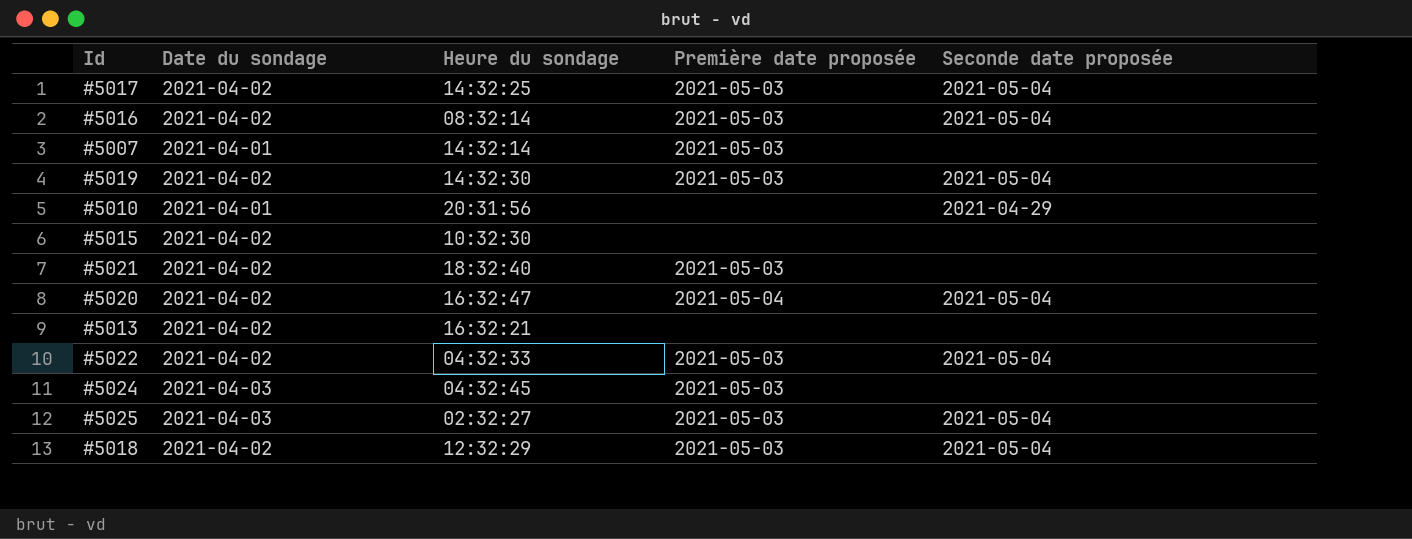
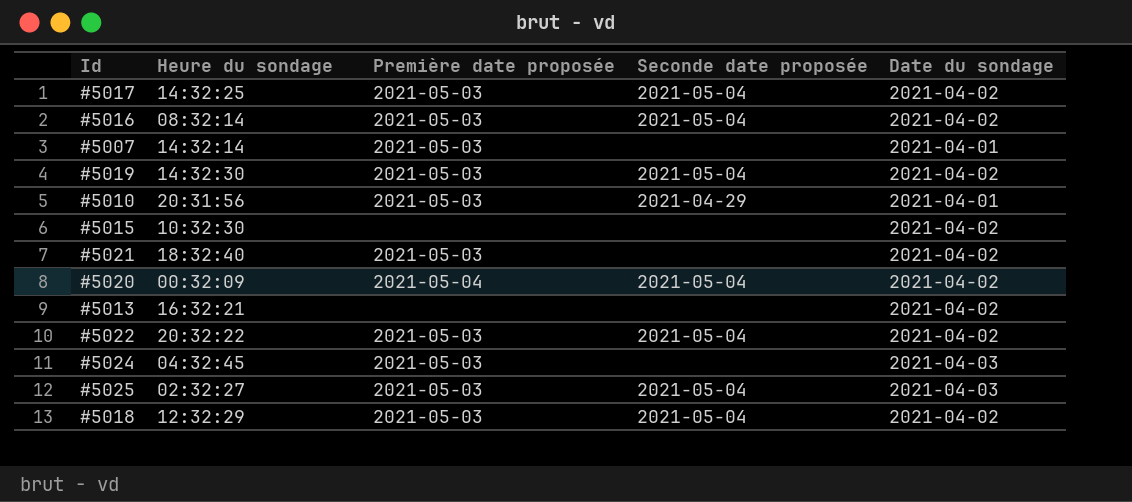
column Date du sondage | position: 2 -> 5
#5010 | Première date proposée: none -> 2021-05-03
#5020 | Heure du sondage: 16:32:47 -> 00:32:09
#5022 | Heure du sondage: 04:32:33 -> 20:32:22

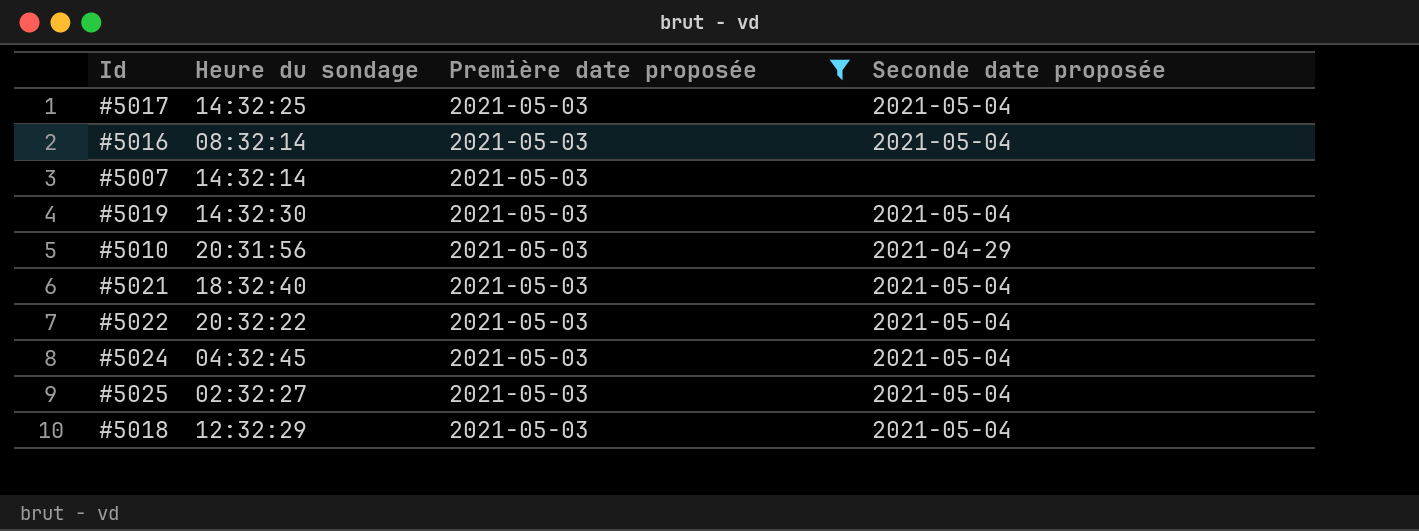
filter: none -> Première date proposée = 2021-05-03
column Date du sondage | position: 5 -> none
#5021 | Seconde date proposée: none -> 2021-05-04
#5024 | Seconde date proposée: none -> 2021-05-04

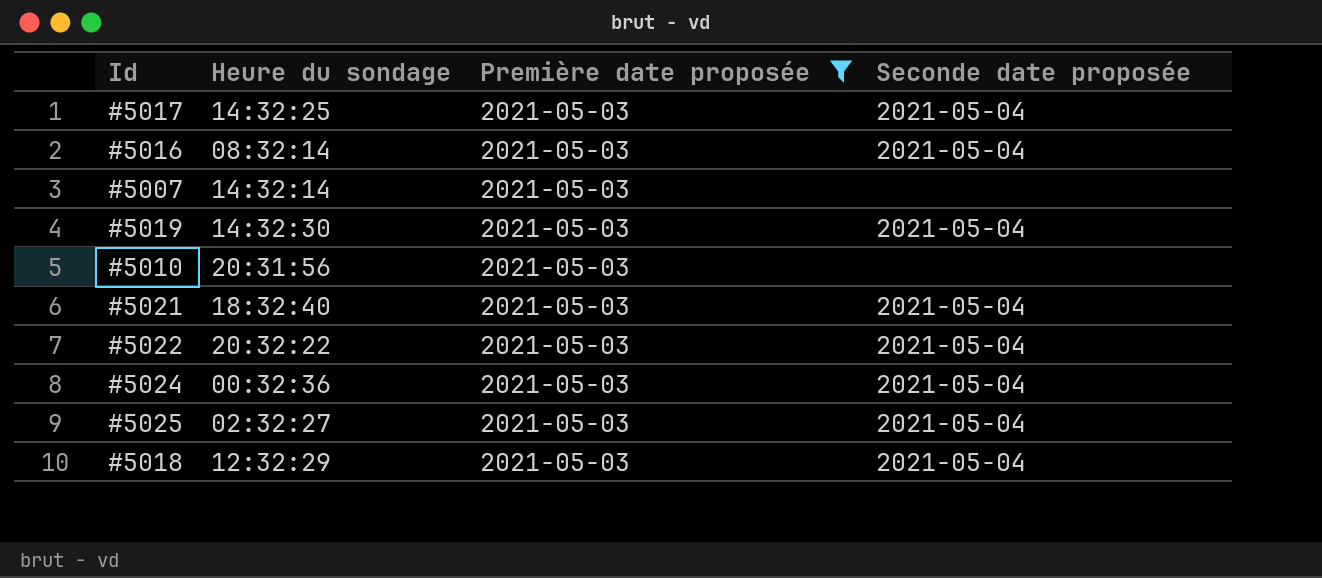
#5010 | Seconde date proposée: 2021-04-29 -> none
#5024 | Heure du sondage: 04:32:45 -> 00:32:36

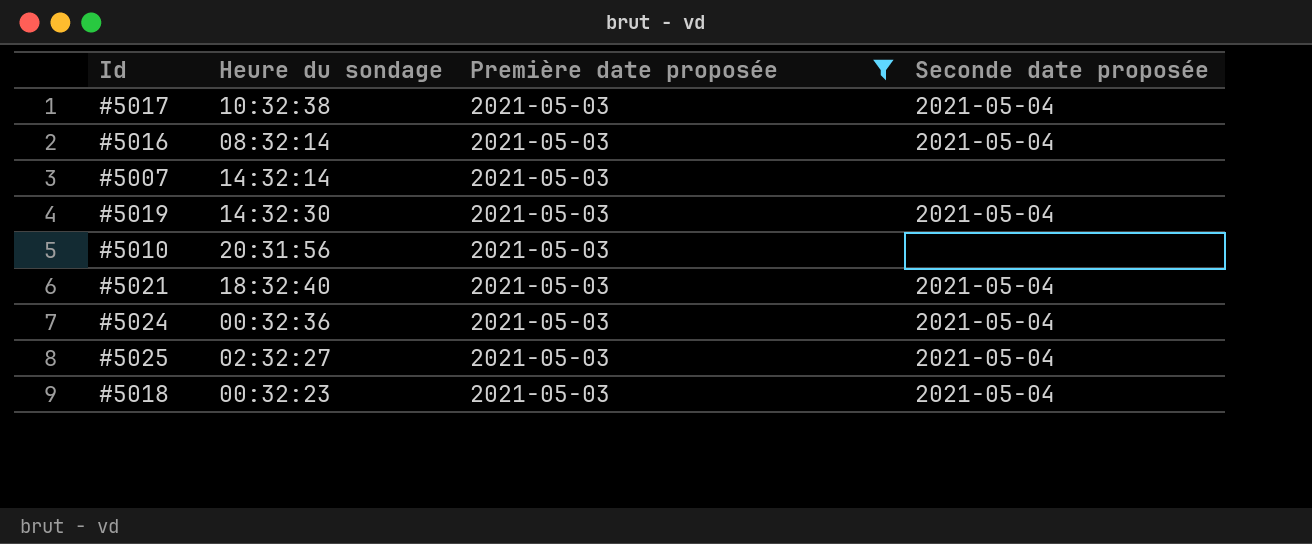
row #5022: 20:32:22 | 2021-05-03 | 2021-05-04 -> none
#5017 | Heure du sondage: 14:32:25 -> 10:32:38
#5018 | Heure du sondage: 12:32:29 -> 00:32:23

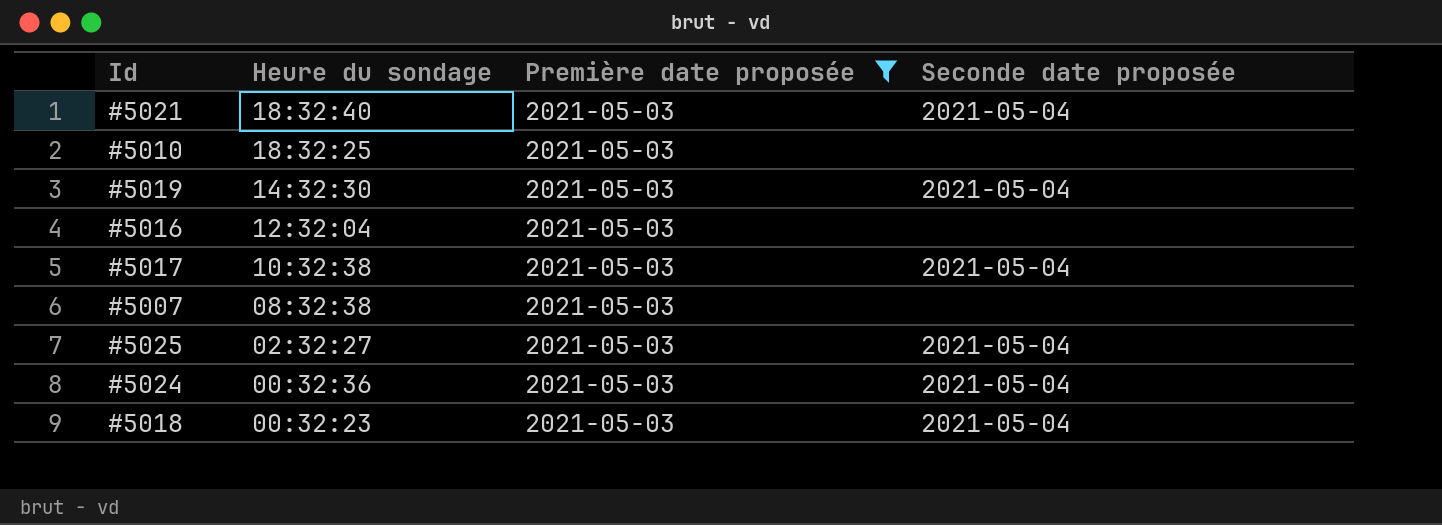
row order: none -> Heure du sondage descending
#5010 | Heure du sondage: 20:31:56 -> 18:32:25
#5016 | Heure du sondage: 08:32:14 -> 12:32:04
#5016 | Seconde date proposée: 2021-05-04 -> none
#5007 | Heure du sondage: 14:32:14 -> 08:32:38

